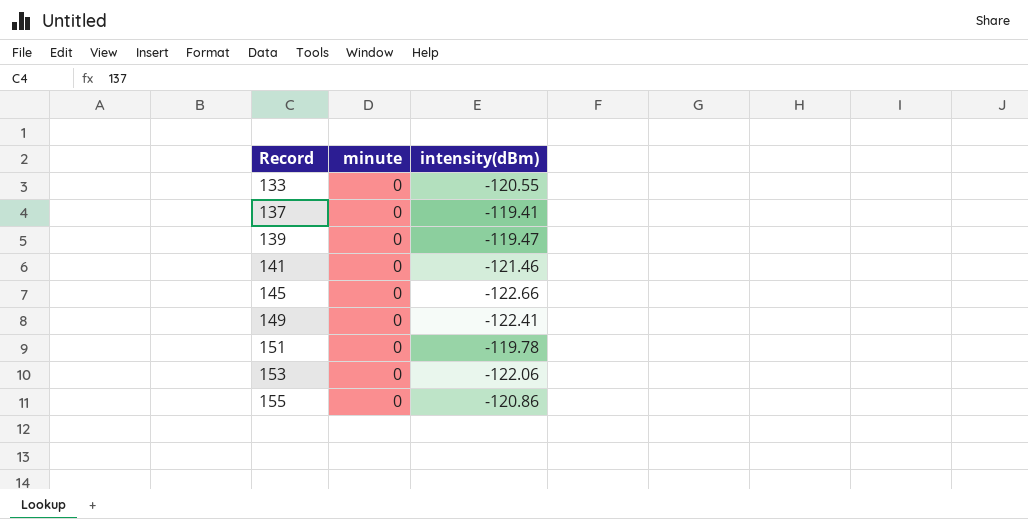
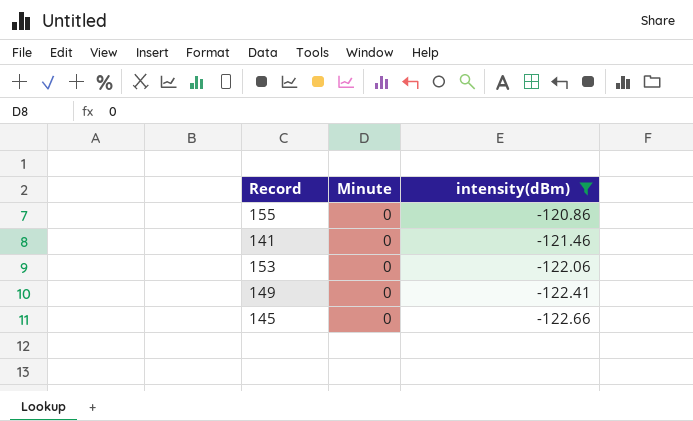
filter: none -> intensity(dBm) <= -120.86
row order: Record ascending -> intensity(dBm) descending
column name: minute -> Minute

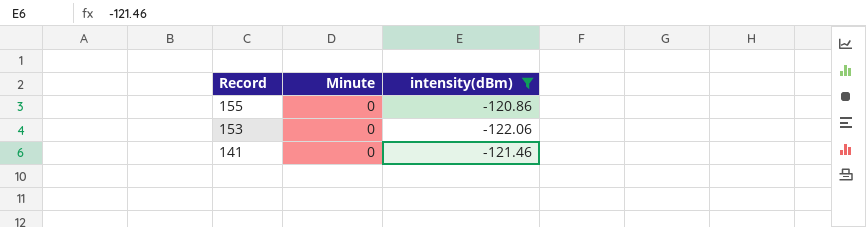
row order: intensity(dBm) descending -> Record descending
row 149: 0 | -122.41 -> none
row 145: 0 | -122.66 -> none

